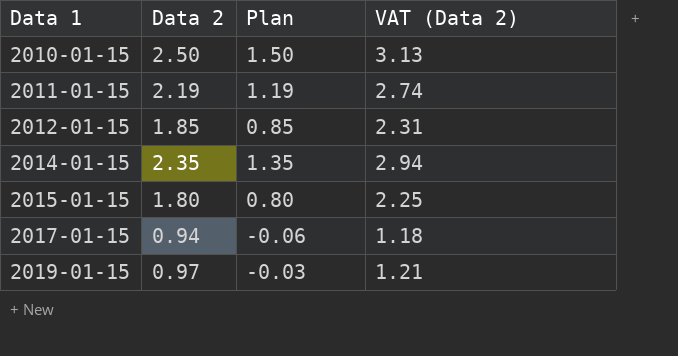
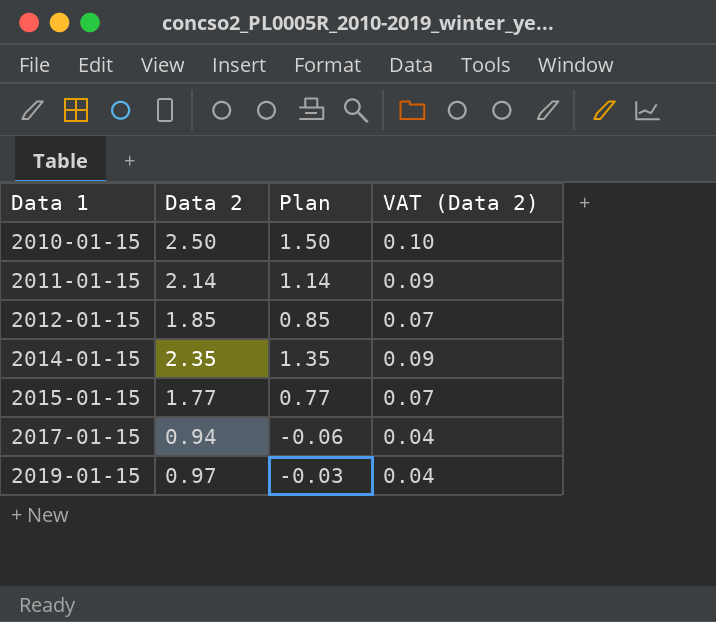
column VAT (Data 2) | formula: [Data 2] * 1.25 -> [Data 2] * 0.04
2011-01-15 | Data 2: 2.19 -> 2.14
2011-01-15 | Plan: 1.19 -> 1.14
2015-01-15 | Data 2: 1.80 -> 1.77
2015-01-15 | Plan: 0.80 -> 0.77

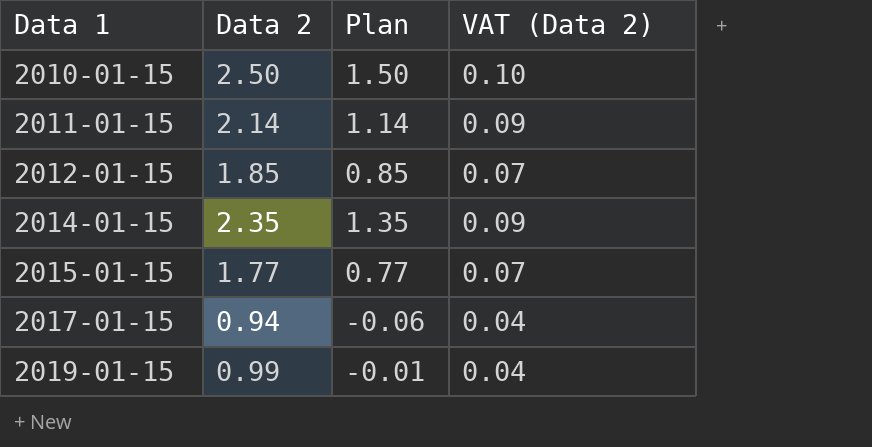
2019-01-15 | Data 2: 0.97 -> 0.99
2019-01-15 | Plan: -0.03 -> -0.01

